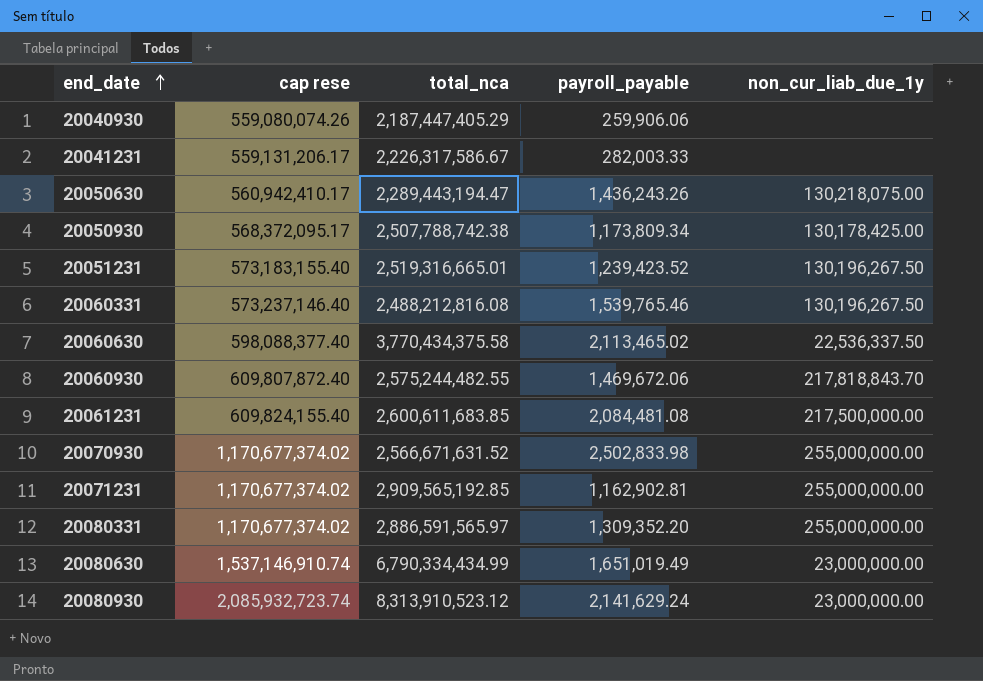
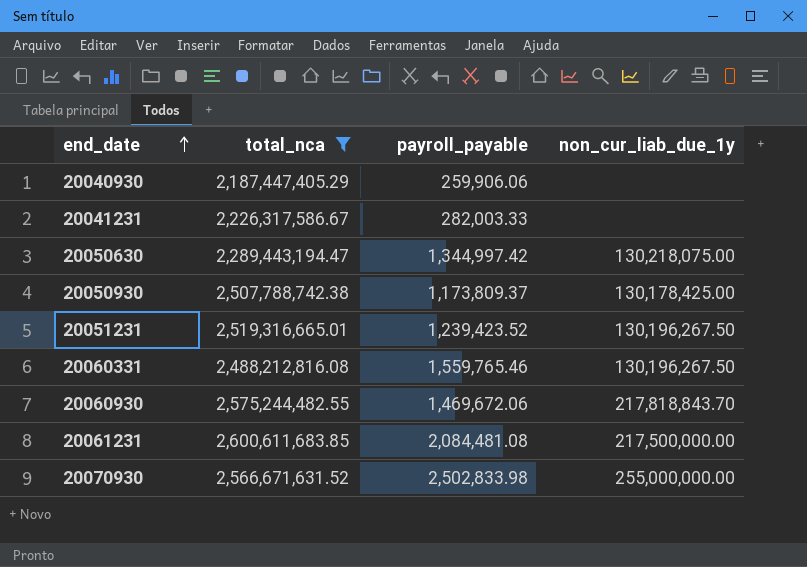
filter: none -> total_nca <= 2,600,611,683.85
column cap rese | position: 2 -> none
20050630 | payroll_payable: 1,436,243.26 -> 1,344,997.42
20050930 | payroll_payable: 1,173,809.34 -> 1,173,809.37
20060331 | payroll_payable: 1,539,765.46 -> 1,559,765.46

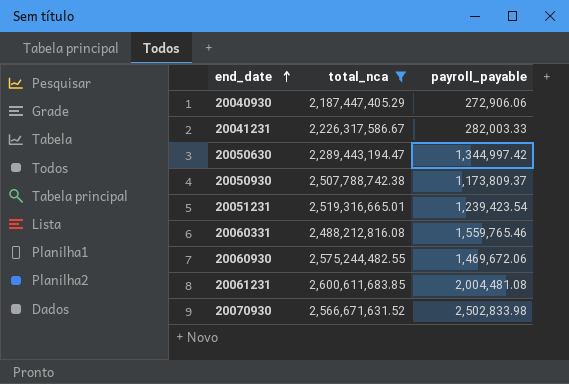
column non_cur_liab_due_1y | position: 4 -> none
20040930 | payroll_payable: 259,906.06 -> 272,906.06
20051231 | payroll_payable: 1,239,423.52 -> 1,239,423.54
20061231 | payroll_payable: 2,084,481.08 -> 2,004,481.08

